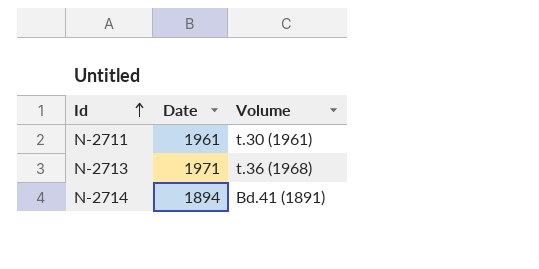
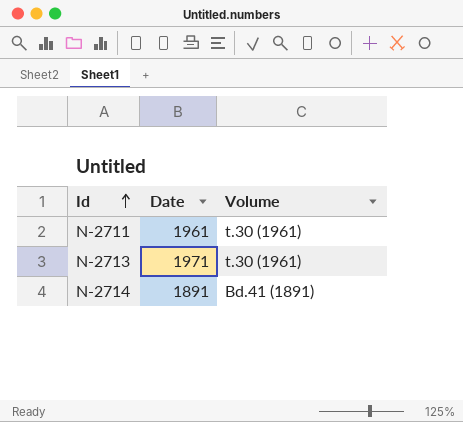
N-2713 | Volume: t.36 (1968) -> t.30 (1961)
N-2714 | Date: 1894 -> 1891

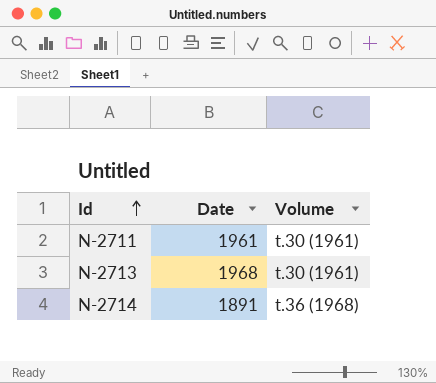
N-2713 | Date: 1971 -> 1968
N-2714 | Volume: Bd.41 (1891) -> t.36 (1968)

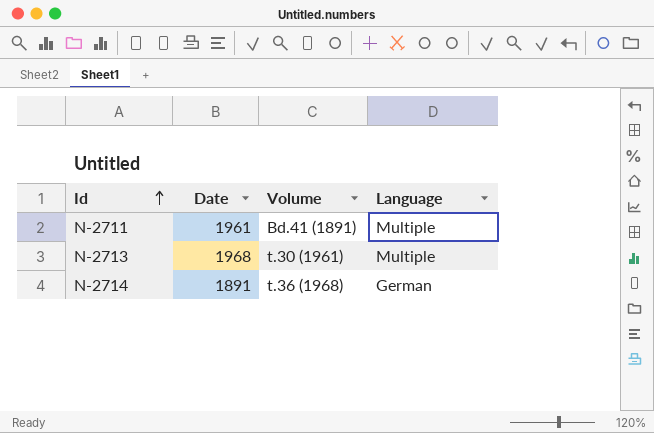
column Language | position: none -> 4
N-2711 | Volume: t.30 (1961) -> Bd.41 (1891)

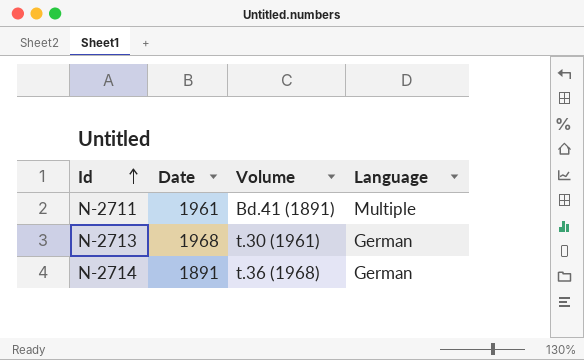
N-2713 | Language: Multiple -> German

